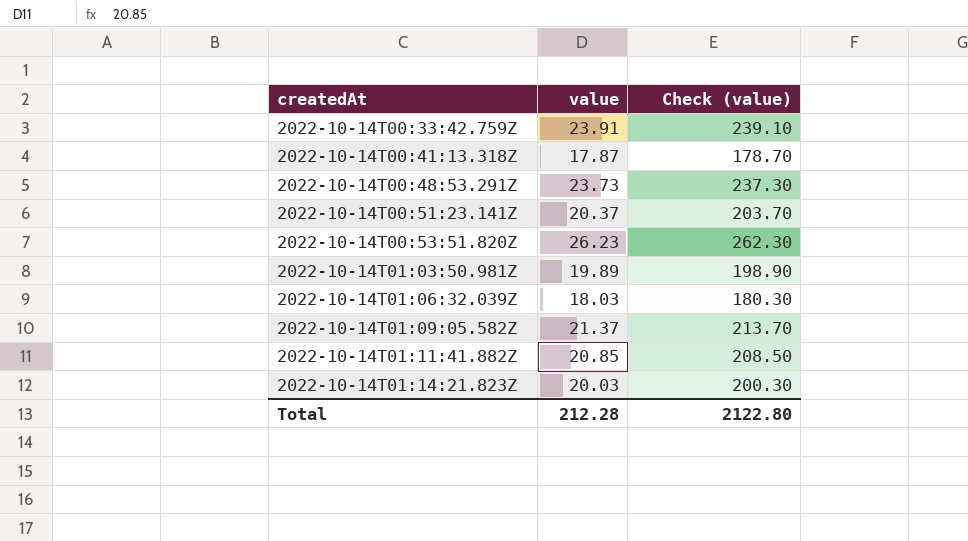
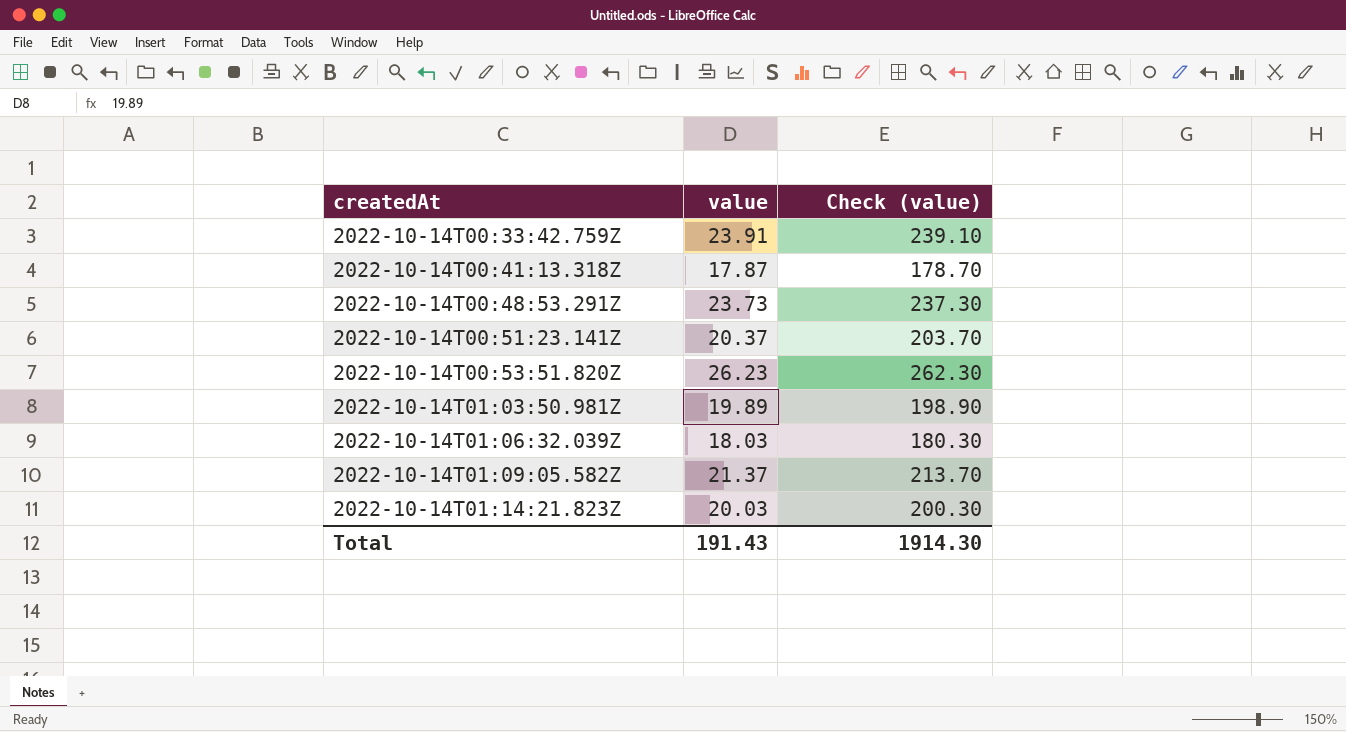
row 2022-10-14T01:11:41.882Z: 20.85 | 208.50 -> none
Total | value: 212.28 -> 191.43
Total | Check (value): 2122.80 -> 1914.30

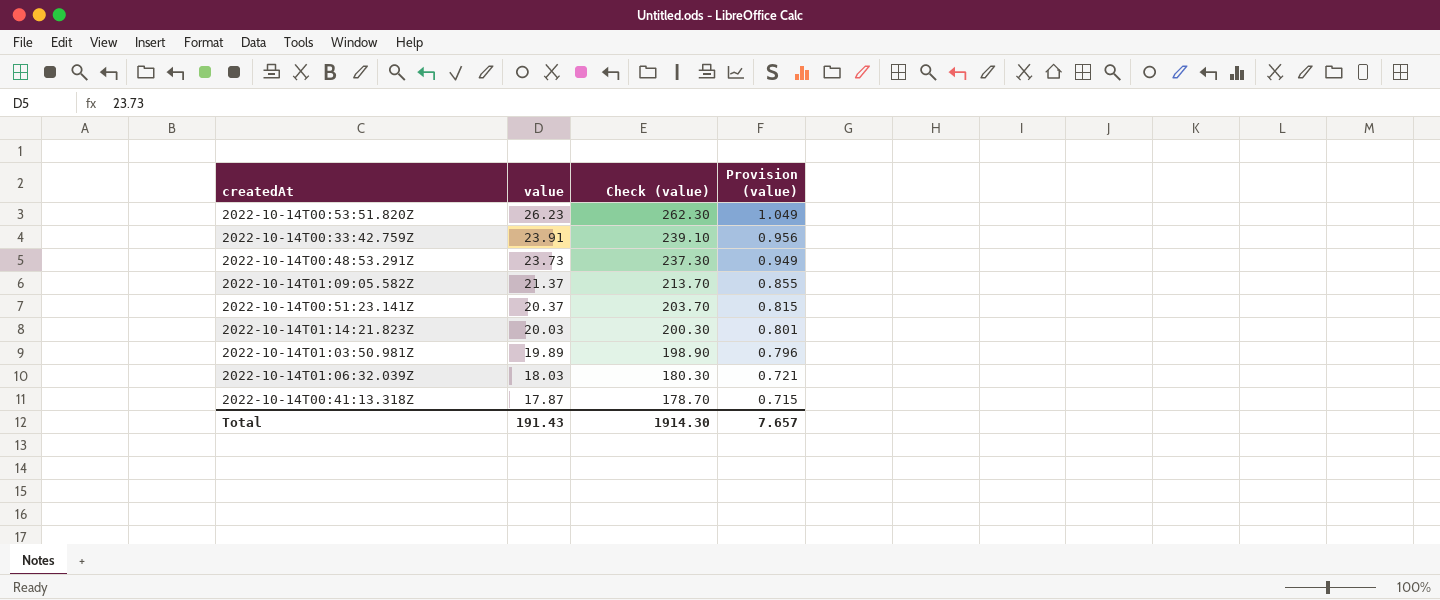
row order: createdAt ascending -> value descending
column Provision (value) | formula: none -> [value] * 0.04

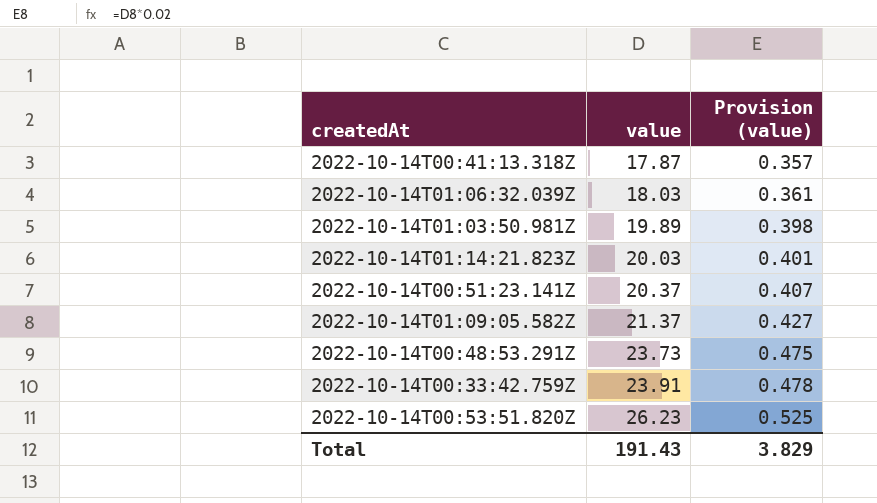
row order: value descending -> value ascending
column Check (value) | formula: [value] * 10 -> none
column Provision (value) | formula: [value] * 0.04 -> [value] * 0.02
Total | Provision (value): 7.657 -> 3.829

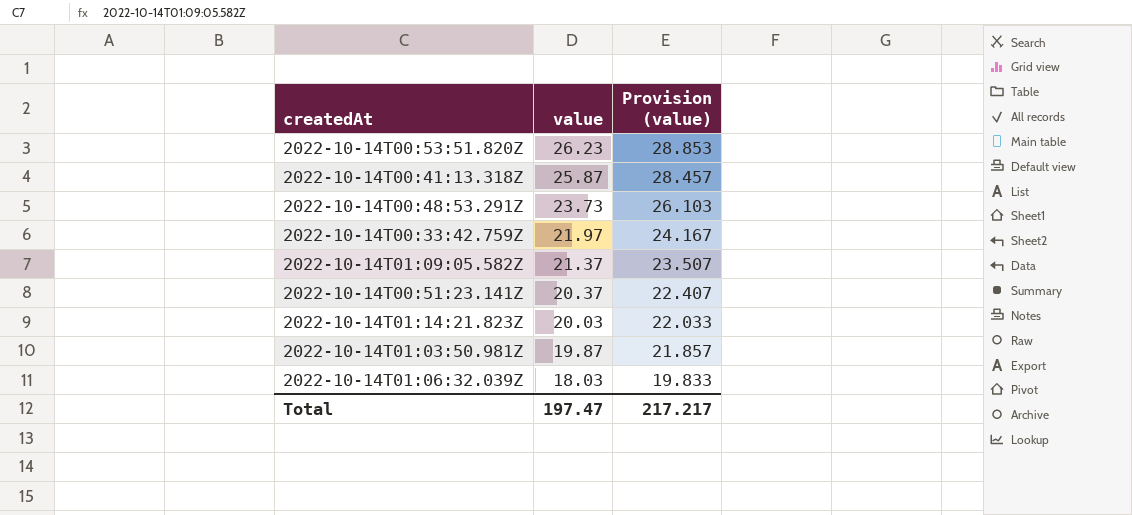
row order: value ascending -> value descending
column Provision (value) | formula: [value] * 0.02 -> [value] * 1.1
2022-10-14T00:41:13.318Z | value: 17.87 -> 25.87
2022-10-14T00:33:42.759Z | value: 23.91 -> 21.97
2022-10-14T01:03:50.981Z | value: 19.89 -> 19.87
Total | value: 191.43 -> 197.47
Total | Provision (value): 3.829 -> 217.217

